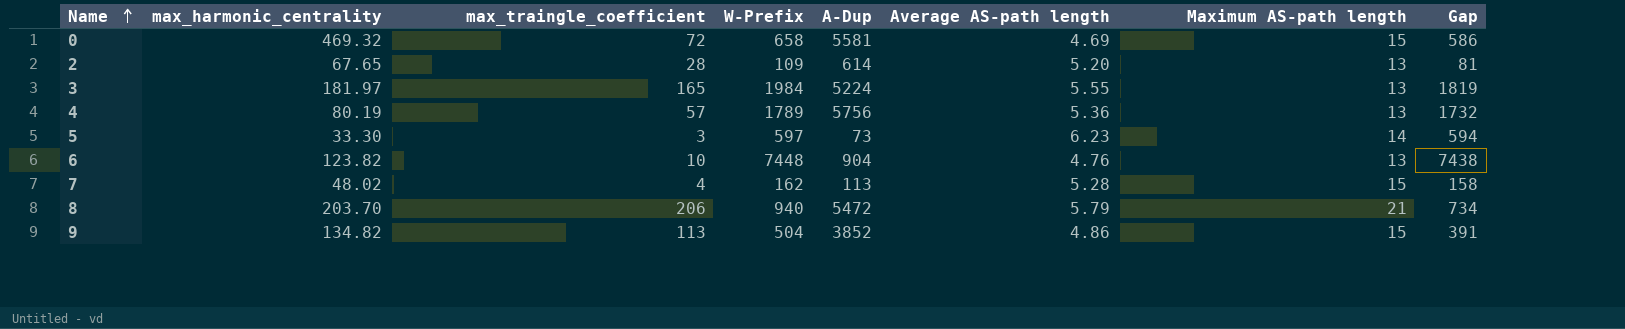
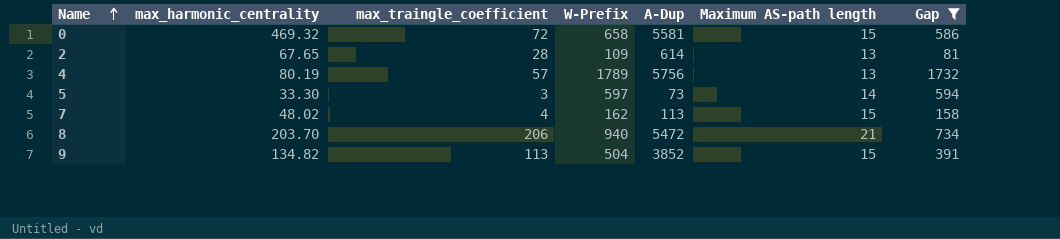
filter: none -> Gap <= 1732
column Average AS-path length | position: 6 -> none

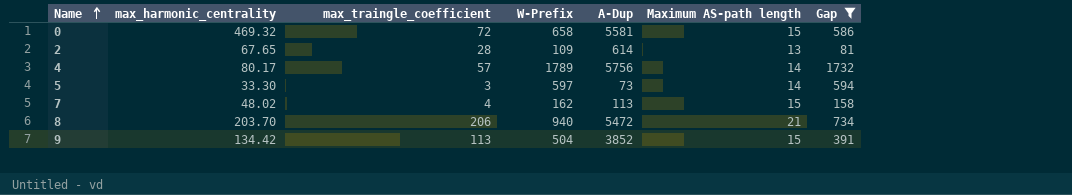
4 | max_harmonic_centrality: 80.19 -> 80.17
4 | Maximum AS-path length: 13 -> 14
9 | max_harmonic_centrality: 134.82 -> 134.42

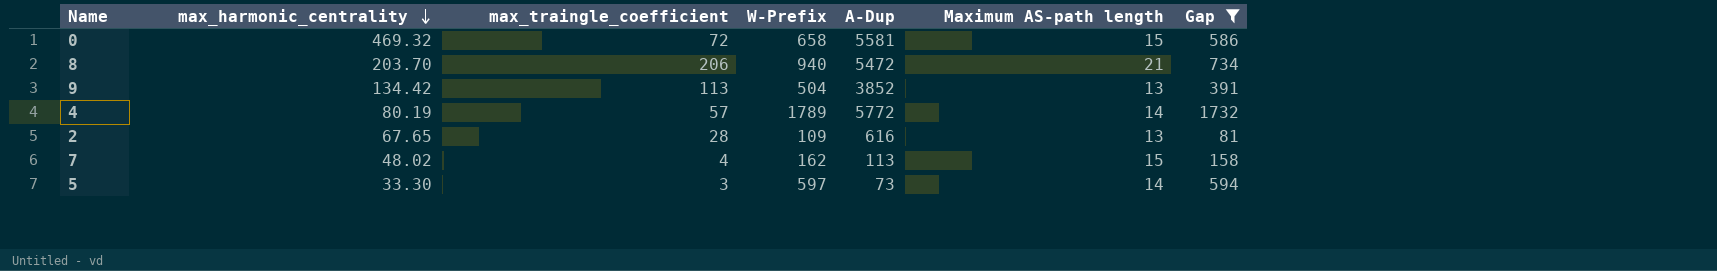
row order: Name ascending -> max_harmonic_centrality descending
9 | Maximum AS-path length: 15 -> 13
4 | max_harmonic_centrality: 80.17 -> 80.19
4 | A-Dup: 5756 -> 5772
2 | A-Dup: 614 -> 616

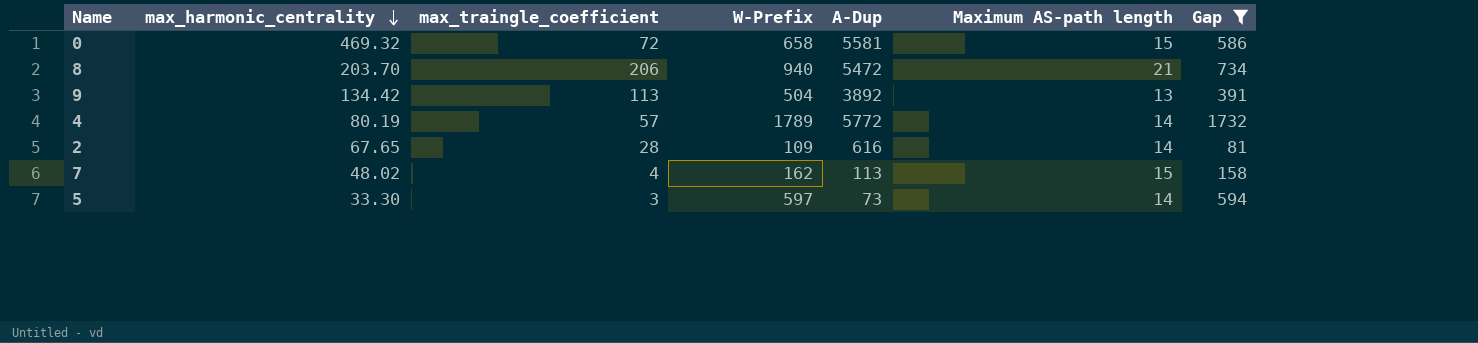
9 | A-Dup: 3852 -> 3892
2 | Maximum AS-path length: 13 -> 14

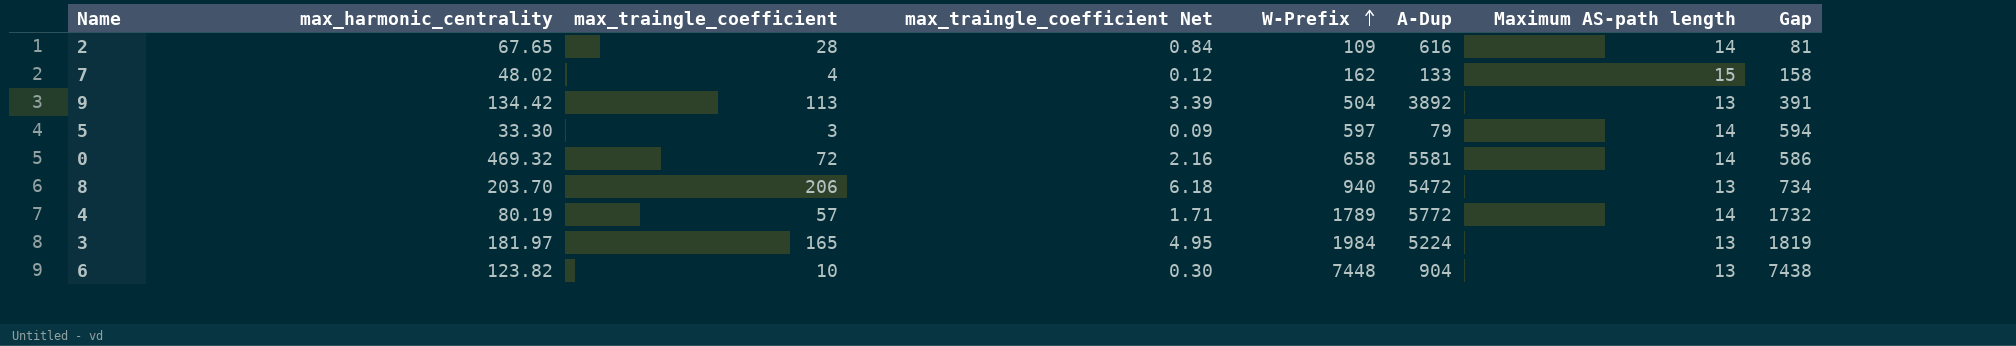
filter: Gap <= 1732 -> none
row order: max_harmonic_centrality descending -> W-Prefix ascending
column max_traingle_coefficient Net | formula: none -> [max_traingle_coefficient] * 0.03
7 | A-Dup: 113 -> 133
5 | A-Dup: 73 -> 79
0 | Maximum AS-path length: 15 -> 14
8 | Maximum AS-path length: 21 -> 13

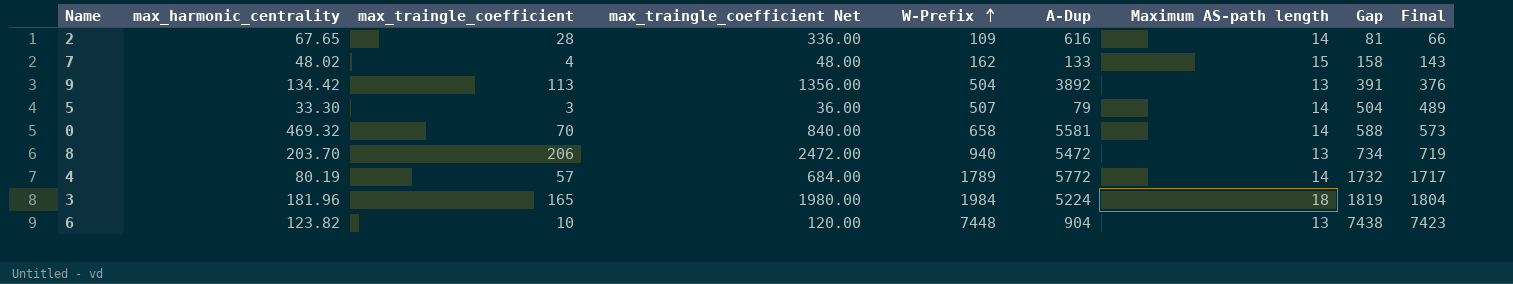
column max_traingle_coefficient Net | formula: [max_traingle_coefficient] * 0.03 -> [max_traingle_coefficient] * 12
column Final | formula: none -> [Gap] - 15
5 | W-Prefix: 597 -> 507
5 | Gap: 594 -> 504
0 | max_traingle_coefficient: 72 -> 70
0 | Gap: 586 -> 588
3 | max_harmonic_centrality: 181.97 -> 181.96
3 | Maximum AS-path length: 13 -> 18

